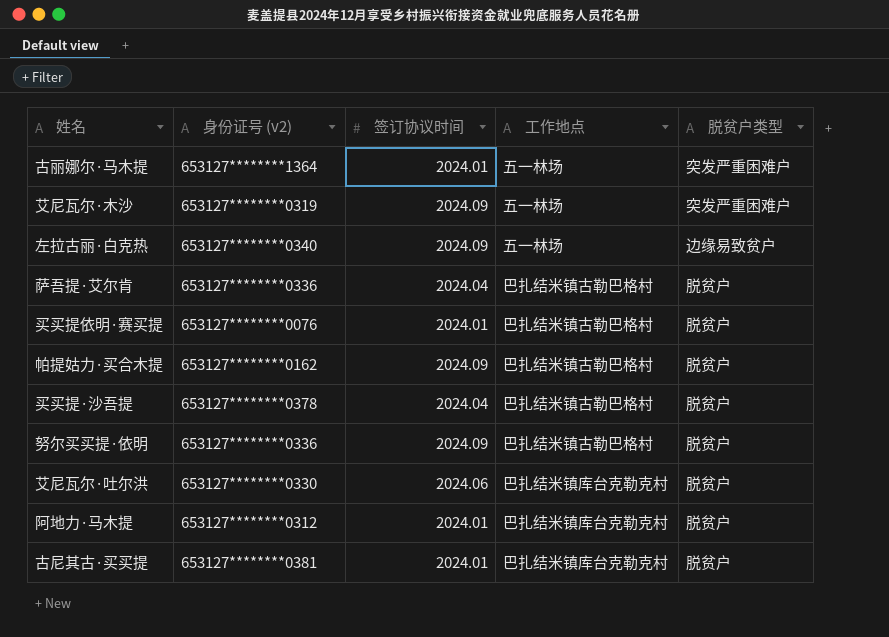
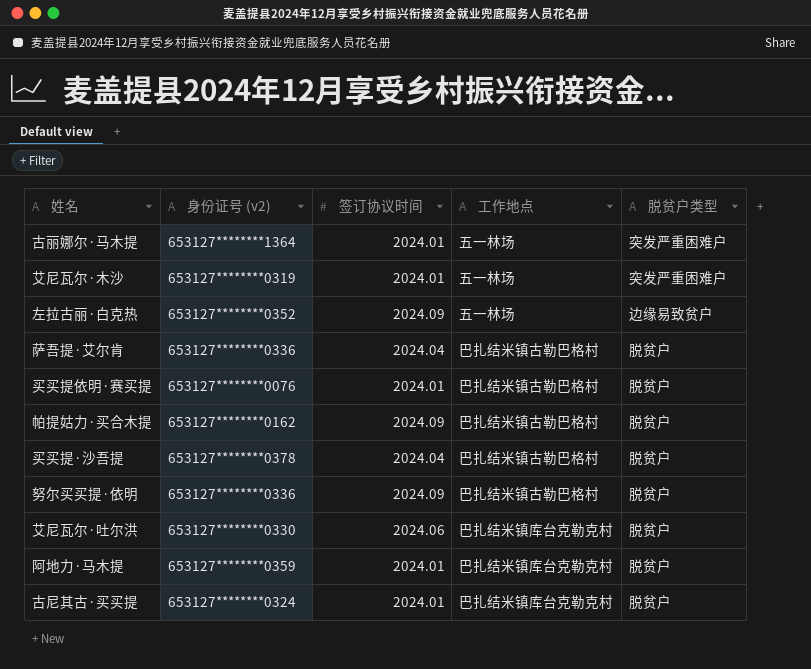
艾尼瓦尔·木沙 | 签订协议时间: 2024.09 -> 2024.01
左拉古丽·白克热 | 身份证号 (v2): 653127********0340 -> 653127********0352
阿地力·马木提 | 身份证号 (v2): 653127********0312 -> 653127********0359
古尼其古·买买提 | 身份证号 (v2): 653127********0381 -> 653127********0324

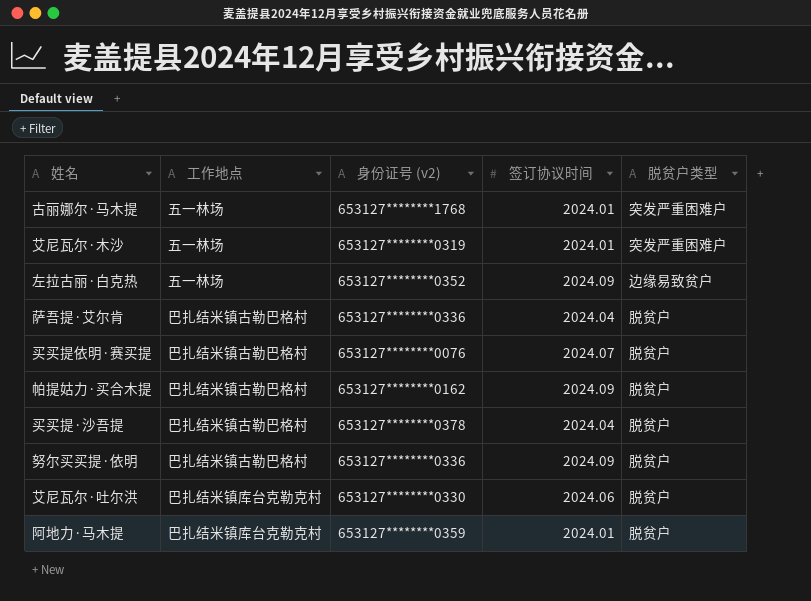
column 工作地点 | position: 4 -> 2
row 古尼其古·买买提: 653127********0324 | 2024.01 | 巴扎结米镇库台克勒克村 | 脱贫户 -> none
古丽娜尔·马木提 | 身份证号 (v2): 653127********1364 -> 653127********1768
买买提依明·赛买提 | 签订协议时间: 2024.01 -> 2024.07

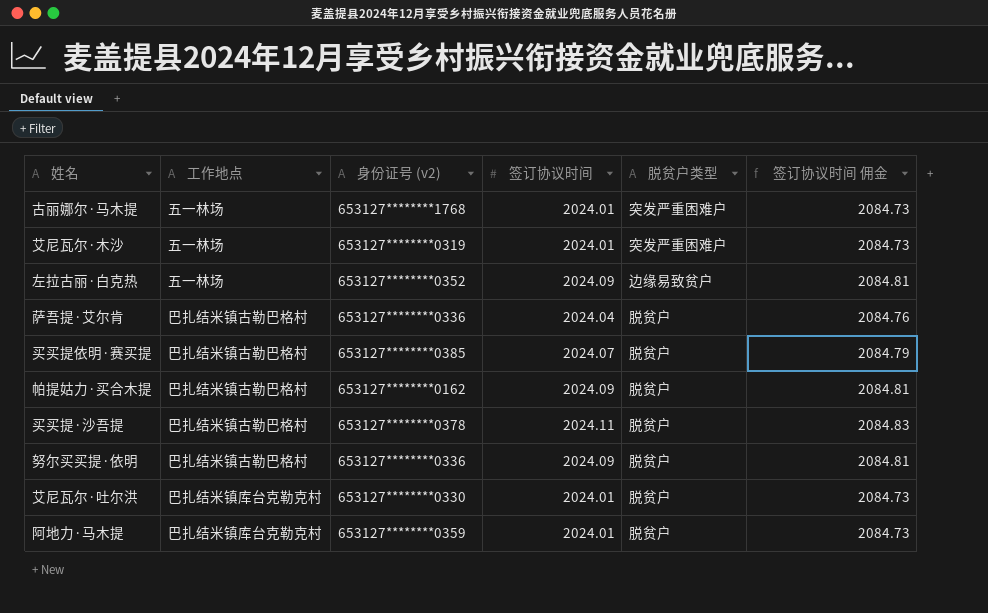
column 签订协议时间 佣金 | formula: none -> [签订协议时间] * 1.03
买买提依明·赛买提 | 身份证号 (v2): 653127********0076 -> 653127********0385
买买提·沙吾提 | 签订协议时间: 2024.04 -> 2024.11
艾尼瓦尔·吐尔洪 | 签订协议时间: 2024.06 -> 2024.01

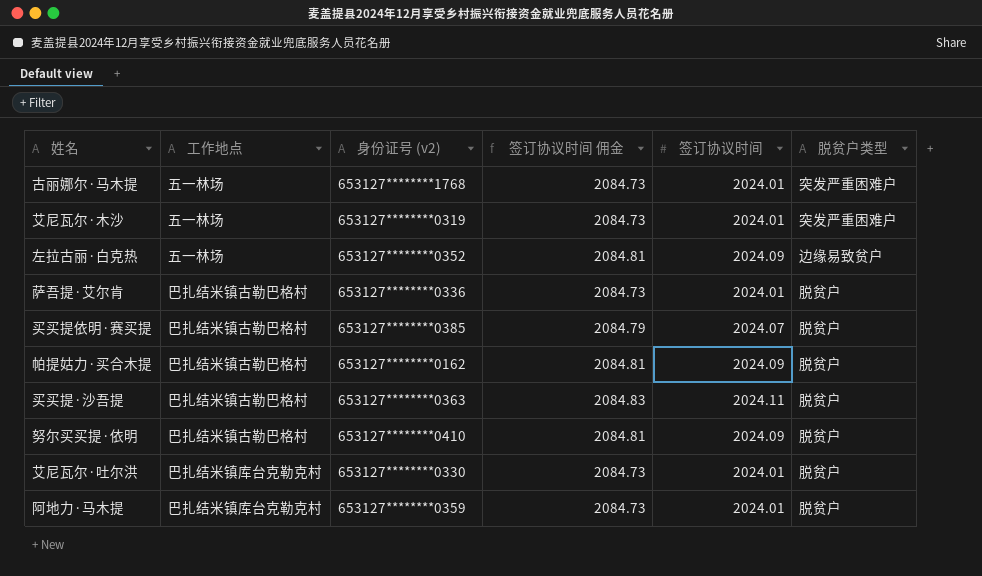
column 签订协议时间 佣金 | position: 6 -> 4
萨吾提·艾尔肯 | 签订协议时间 佣金: 2084.76 -> 2084.73
萨吾提·艾尔肯 | 签订协议时间: 2024.04 -> 2024.01
买买提·沙吾提 | 身份证号 (v2): 653127********0378 -> 653127********0363
努尔买买提·依明 | 身份证号 (v2): 653127********0336 -> 653127********0410

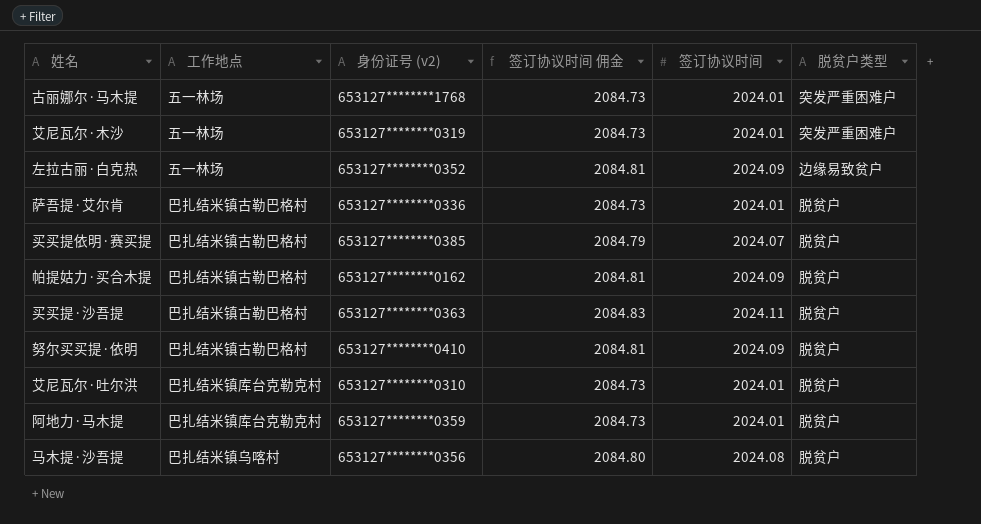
艾尼瓦尔·吐尔洪 | 身份证号 (v2): 653127********0330 -> 653127********0310
row 马木提·沙吾提: none -> 巴扎结米镇乌喀村 | 653127********0356 | 2084.80 | 2024.08 | 脱贫户

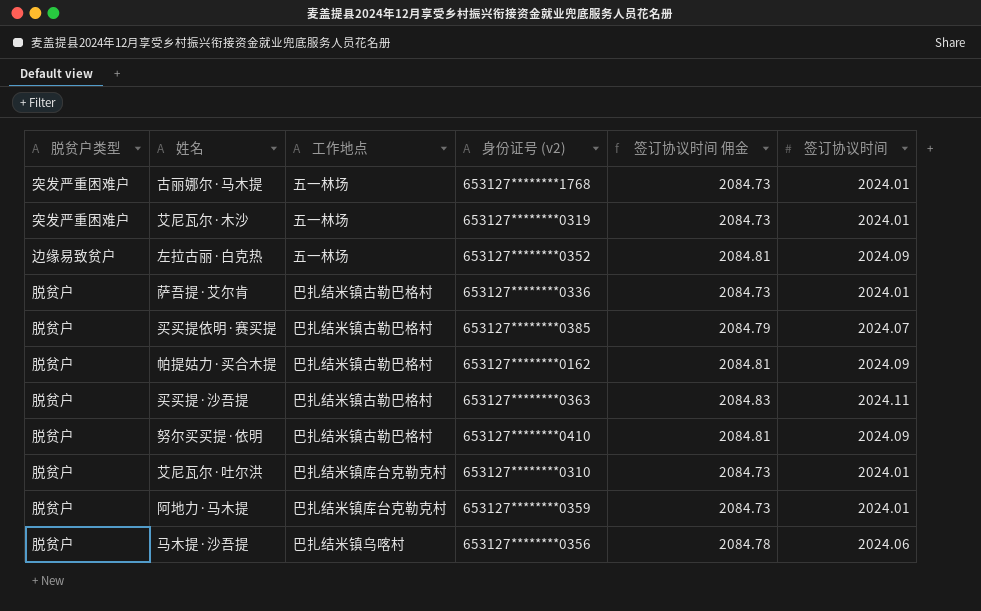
column 脱贫户类型 | position: 6 -> 1
马木提·沙吾提 | 签订协议时间 佣金: 2084.80 -> 2084.78
马木提·沙吾提 | 签订协议时间: 2024.08 -> 2024.06

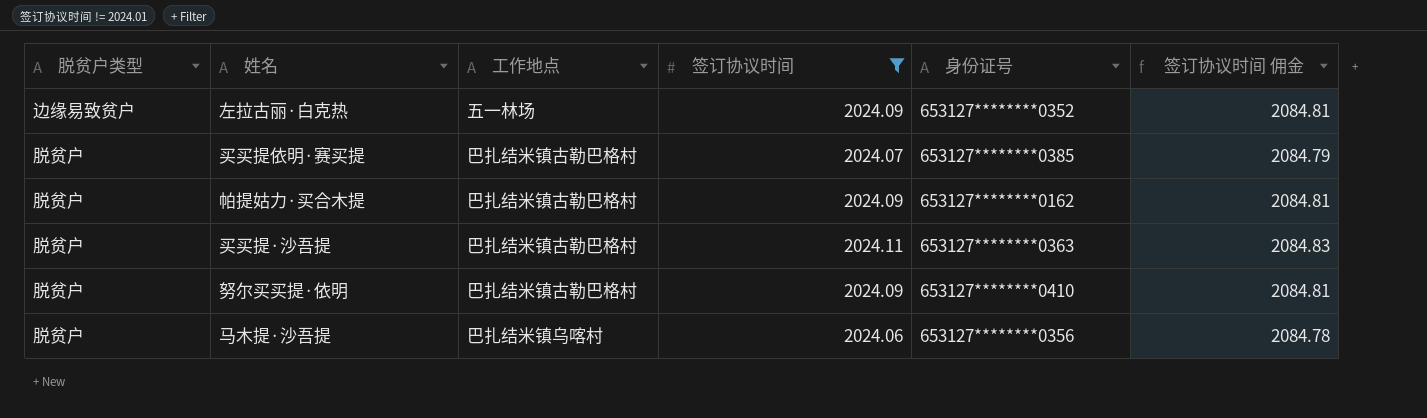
filter: none -> 签订协议时间 != 2024.01
column 签订协议时间 | position: 6 -> 4
column name: 身份证号 (v2) -> 身份证号

